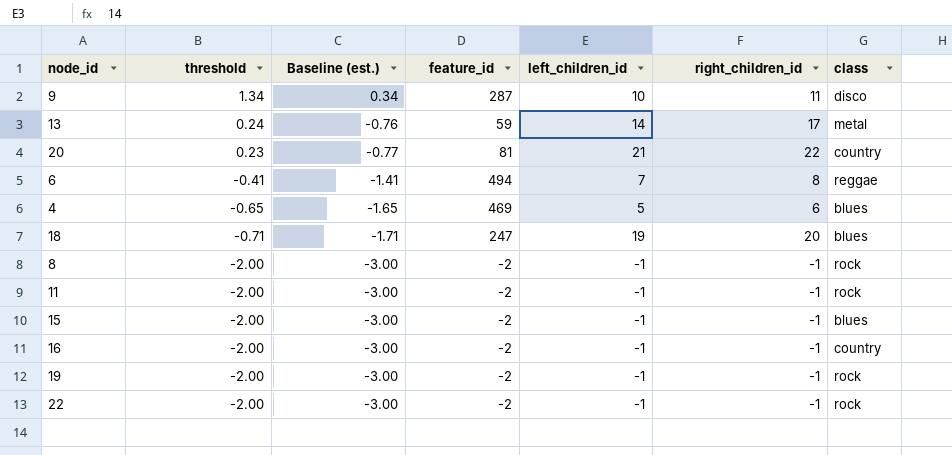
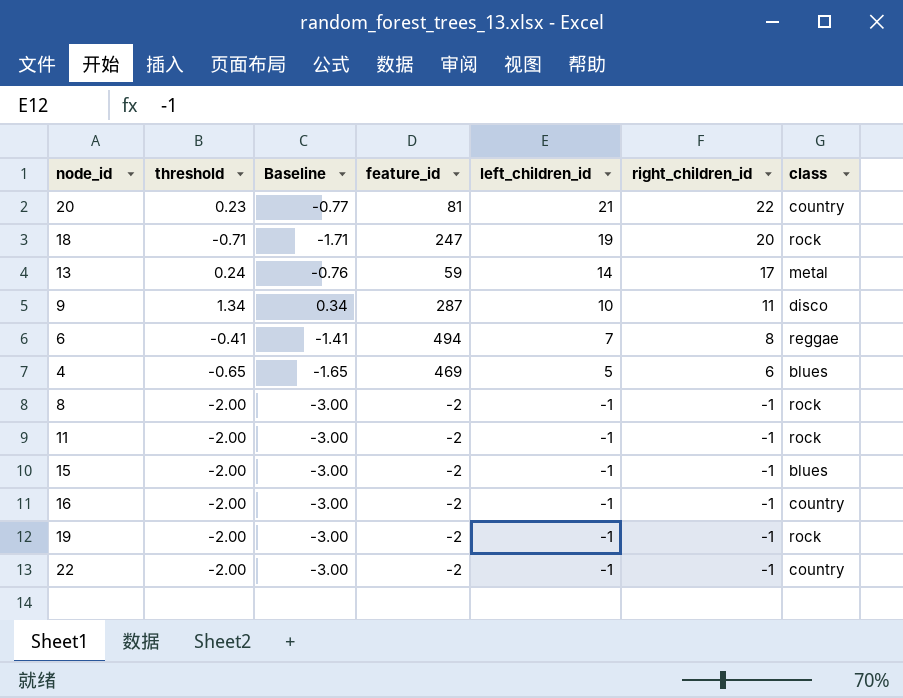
row order: threshold descending -> left_children_id descending
column name: Baseline (est.) -> Baseline
18 | class: blues -> rock
22 | class: rock -> country

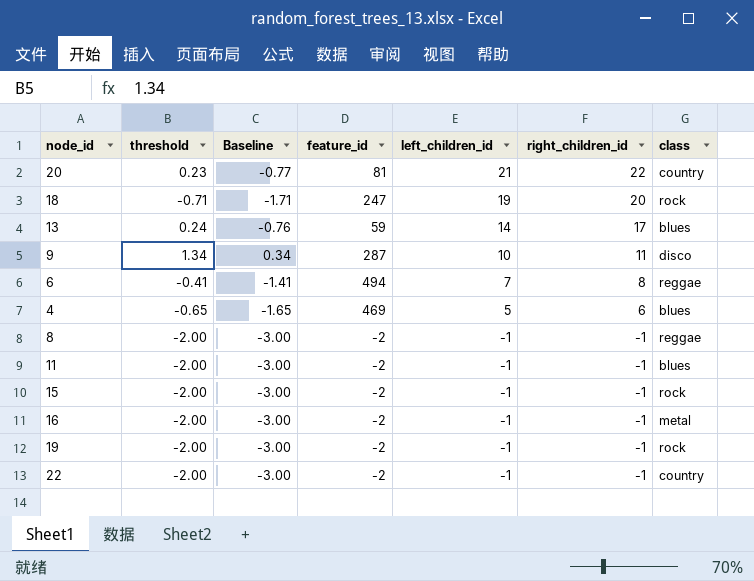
13 | class: metal -> blues
8 | class: rock -> reggae
11 | class: rock -> blues
15 | class: blues -> rock
16 | class: country -> metal

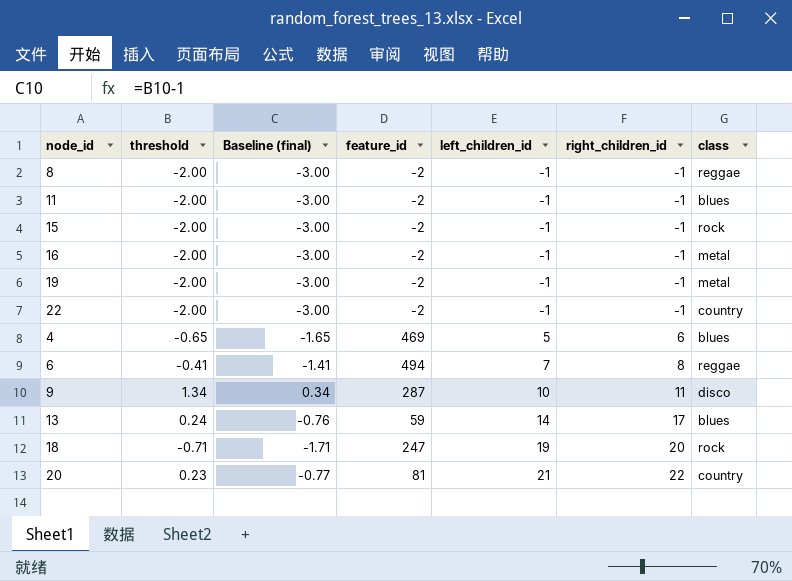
row order: left_children_id descending -> left_children_id ascending
column name: Baseline -> Baseline (final)
19 | class: rock -> metal

